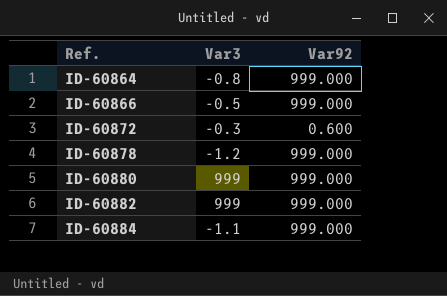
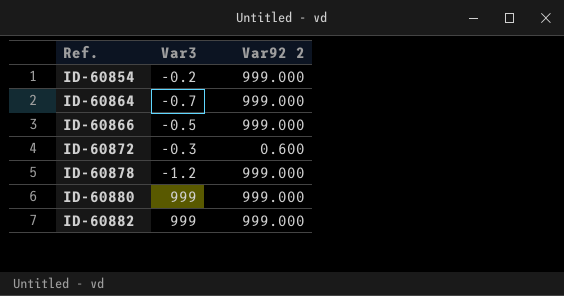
column name: Var92 -> Var92 2
row ID-60884: -1.1 | 999.000 -> none
row ID-60854: none -> -0.2 | 999.000
ID-60864 | Var3: -0.8 -> -0.7

